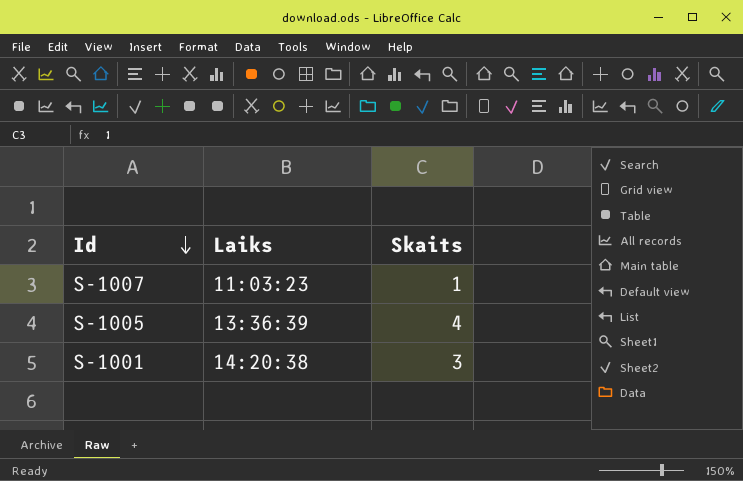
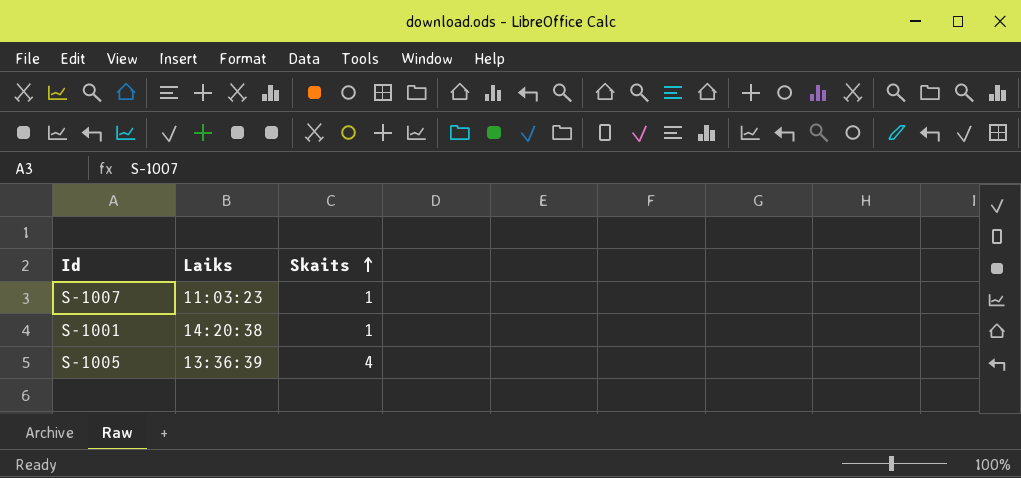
row order: Id descending -> Skaits ascending
S-1001 | Skaits: 3 -> 1

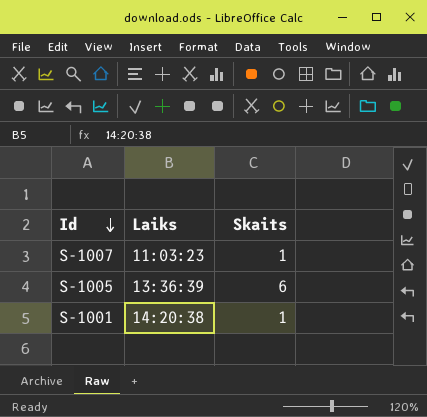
row order: Skaits ascending -> Id descending
S-1005 | Skaits: 4 -> 6

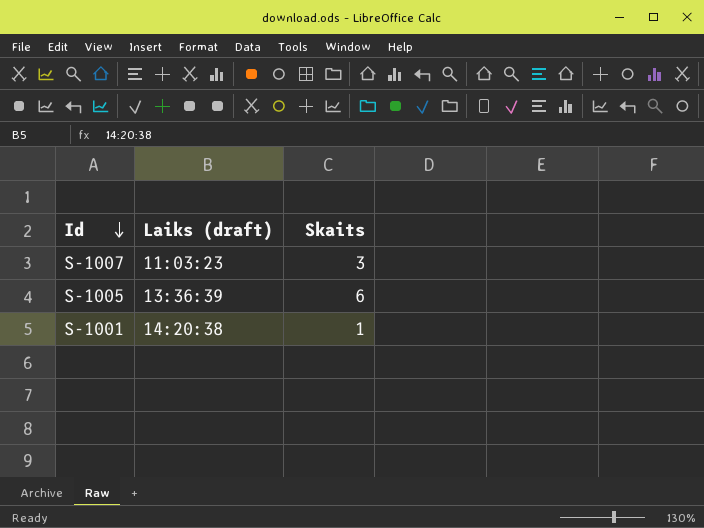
column name: Laiks -> Laiks (draft)
S-1007 | Skaits: 1 -> 3

